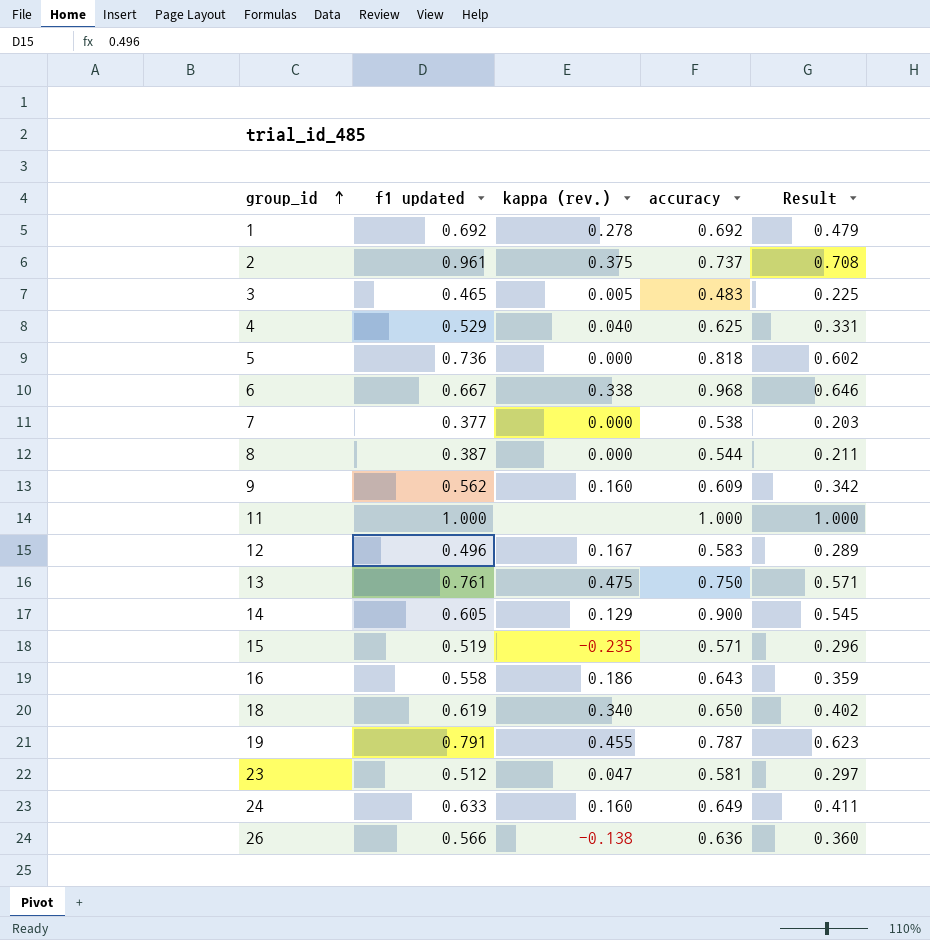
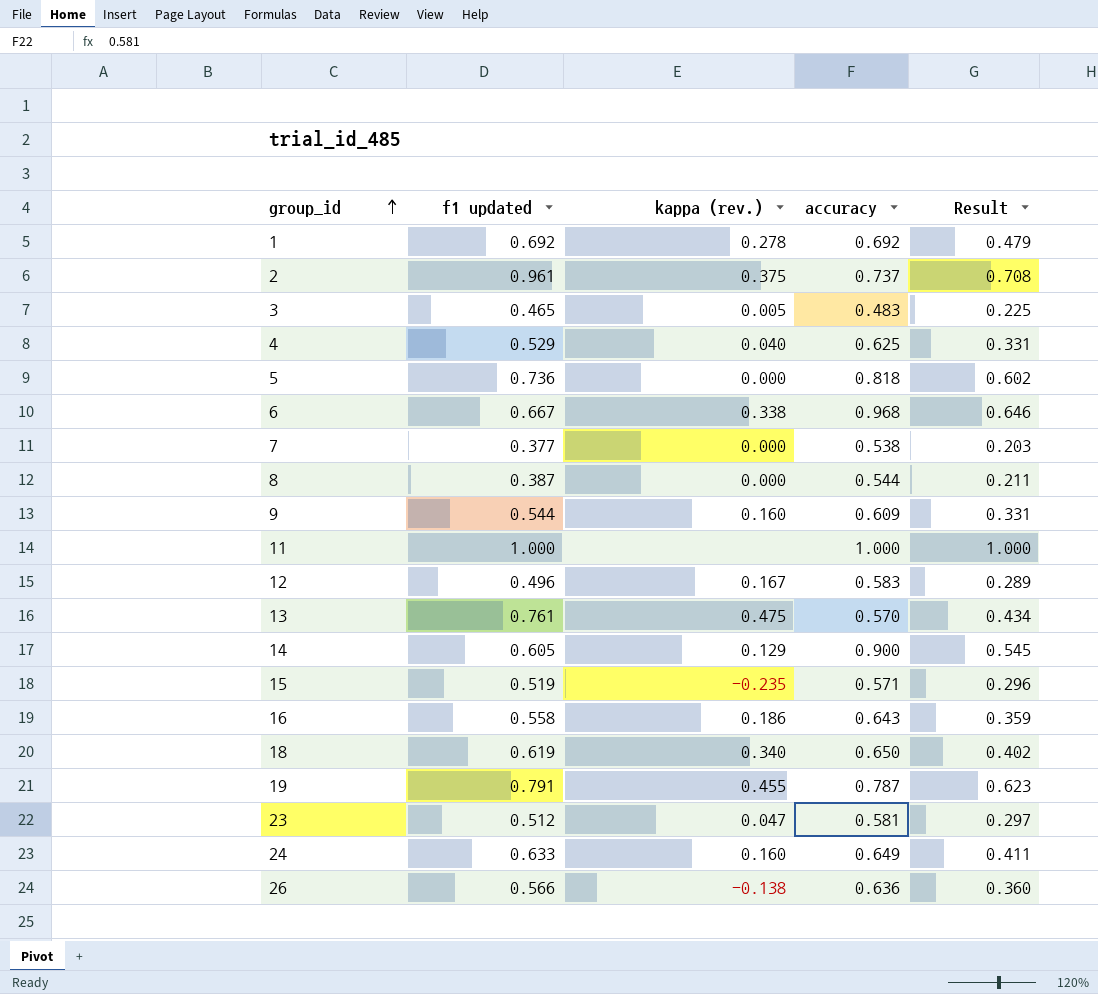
9 | f1 updated: 0.562 -> 0.544
9 | Result: 0.342 -> 0.331
13 | accuracy: 0.750 -> 0.570
13 | Result: 0.571 -> 0.434

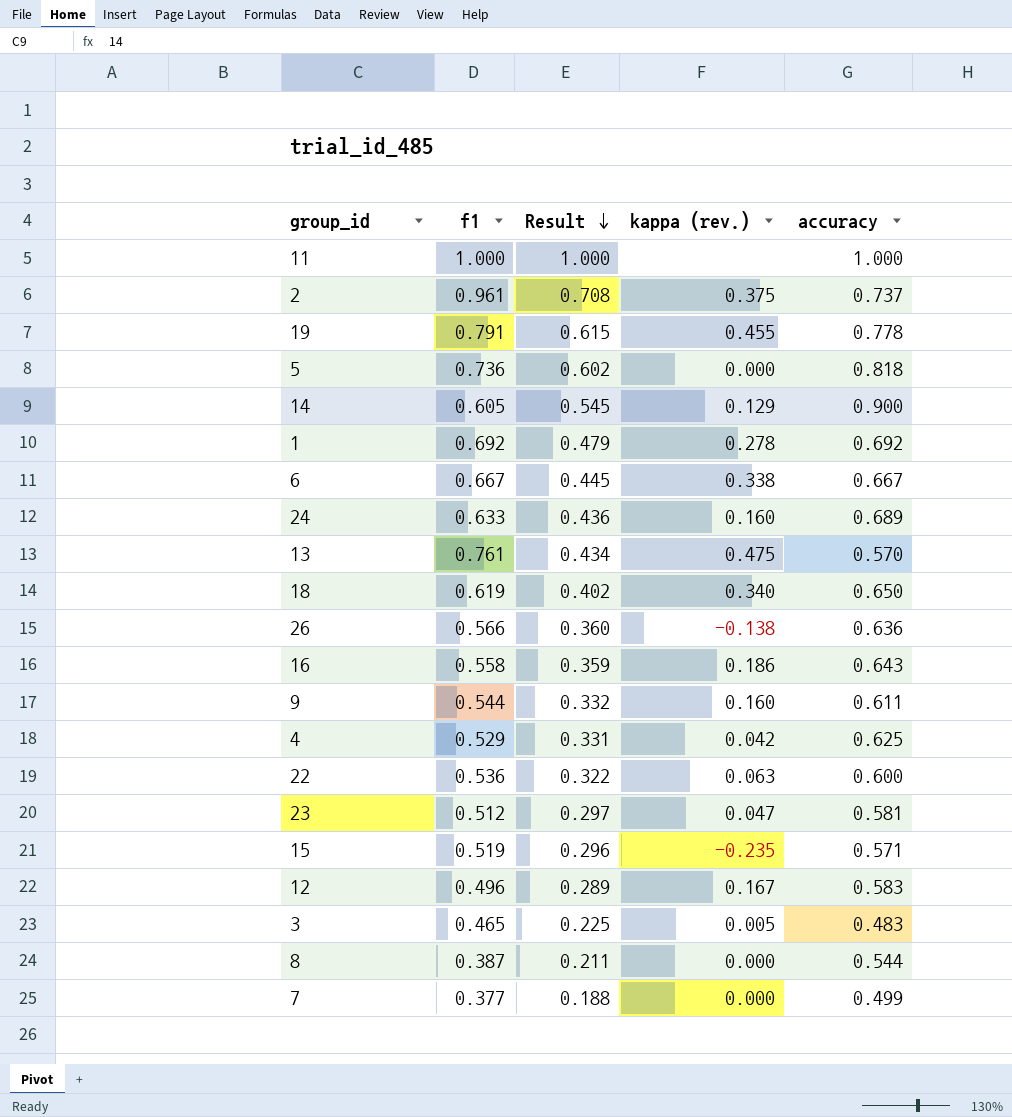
row order: group_id ascending -> Result descending
column name: f1 updated -> f1
column Result | position: 5 -> 3
19 | Result: 0.623 -> 0.615
19 | accuracy: 0.787 -> 0.778
6 | Result: 0.646 -> 0.445
6 | accuracy: 0.968 -> 0.667
24 | Result: 0.411 -> 0.436
24 | accuracy: 0.649 -> 0.689
9 | Result: 0.331 -> 0.332
9 | accuracy: 0.609 -> 0.611
4 | kappa (rev.): 0.040 -> 0.042
row 22: none -> 0.536 | 0.322 | 0.063 | 0.600
7 | Result: 0.203 -> 0.188
7 | accuracy: 0.538 -> 0.499

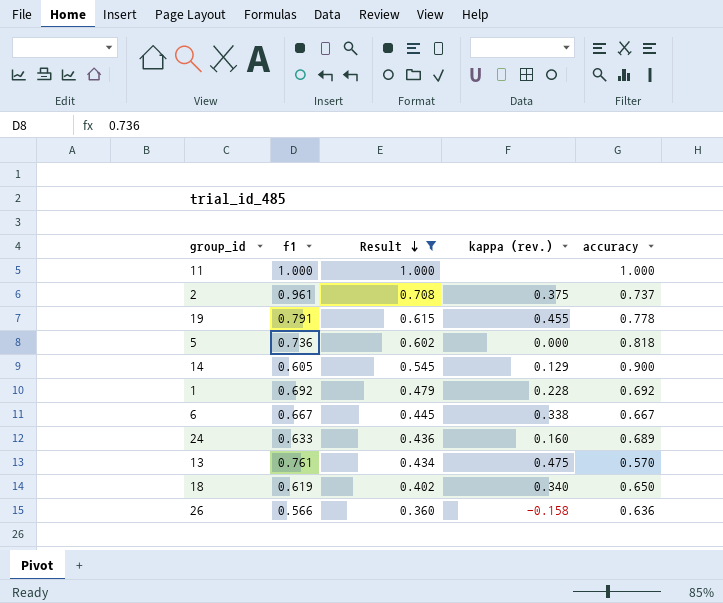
filter: none -> Result >= 0.360
1 | kappa (rev.): 0.278 -> 0.228
26 | kappa (rev.): -0.138 -> -0.158

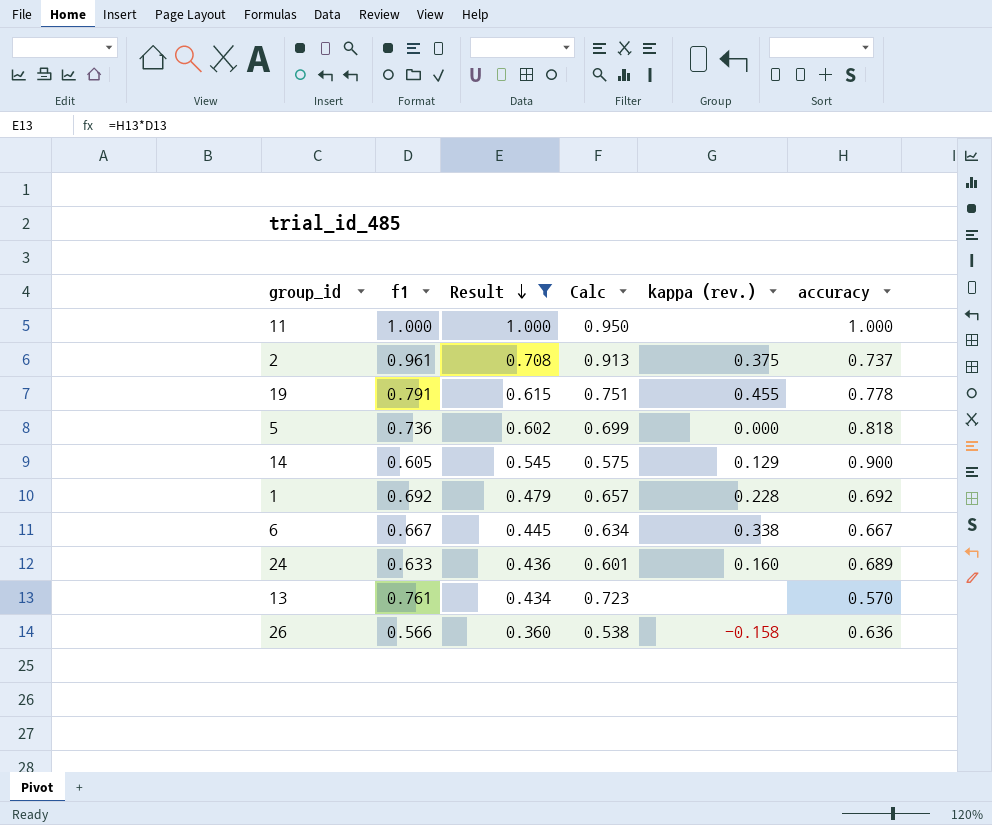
column Calc | formula: none -> [f1] * 0.95
row 18: 0.619 | 0.402 | 0.340 | 0.650 -> none
13 | kappa (rev.): 0.475 -> none

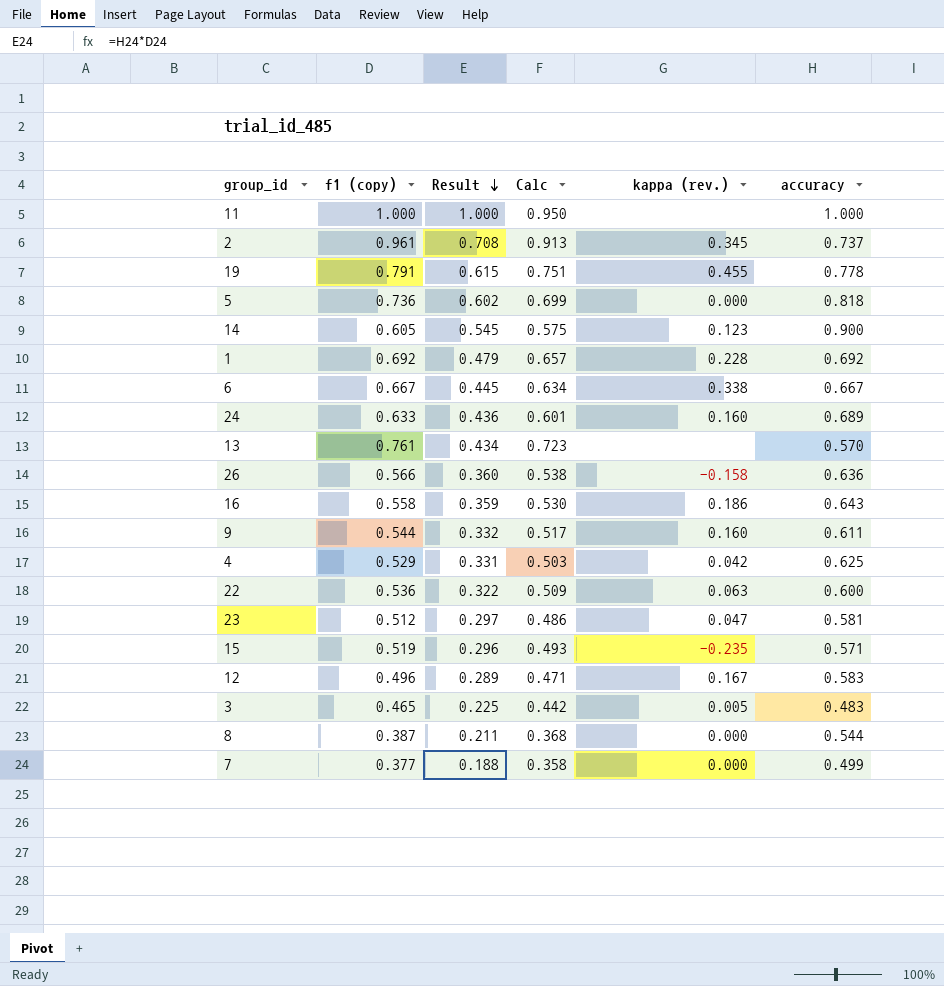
filter: Result >= 0.360 -> none
column name: f1 -> f1 (copy)
2 | kappa (rev.): 0.375 -> 0.345
14 | kappa (rev.): 0.129 -> 0.123

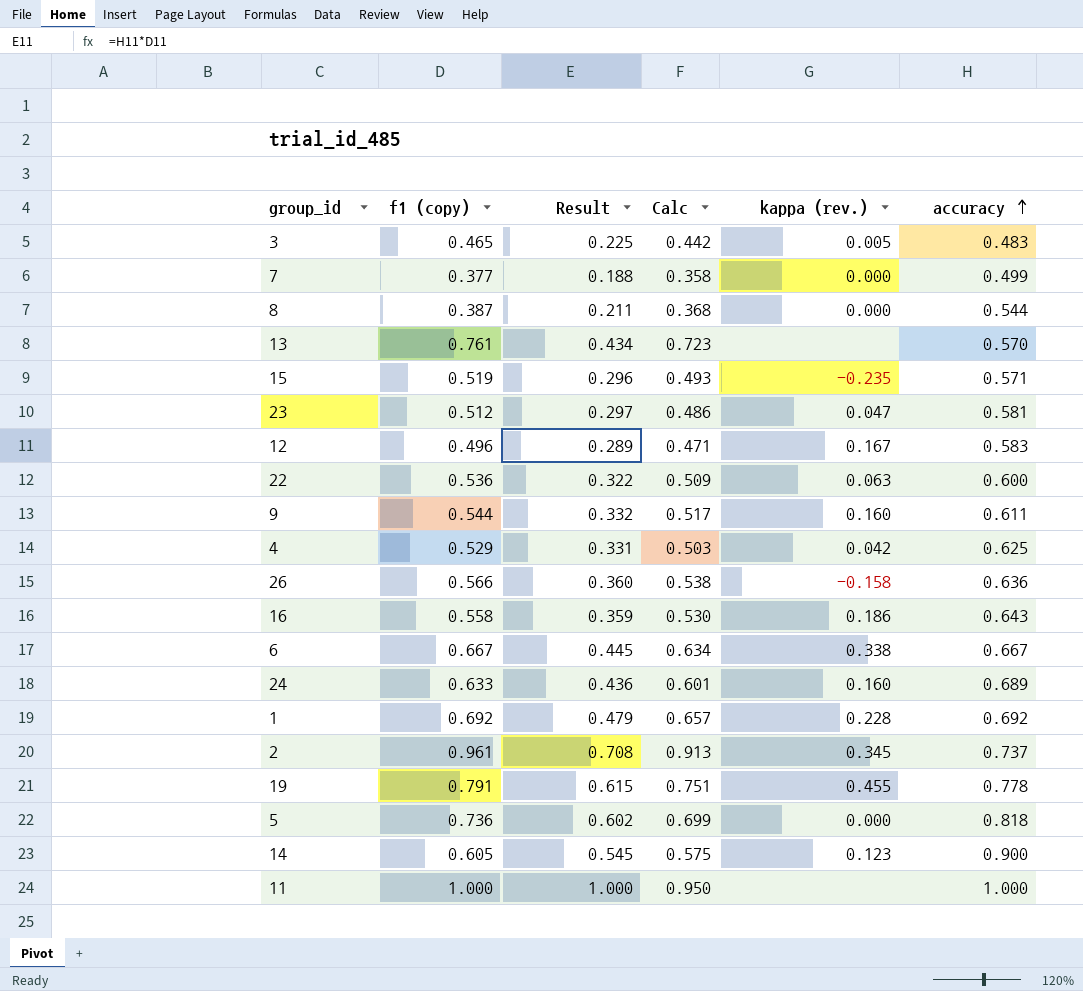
row order: Result descending -> accuracy ascending

